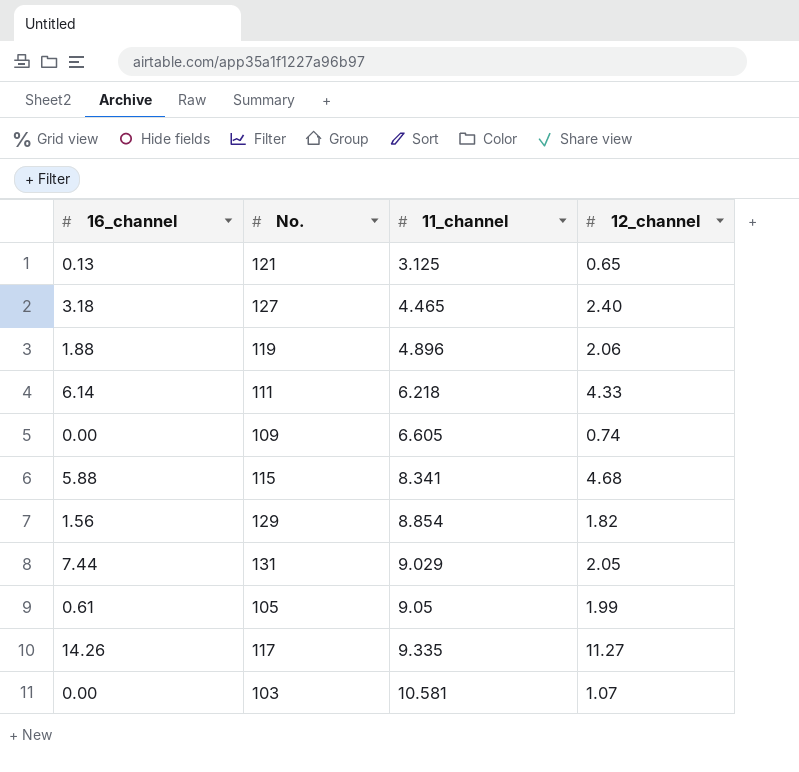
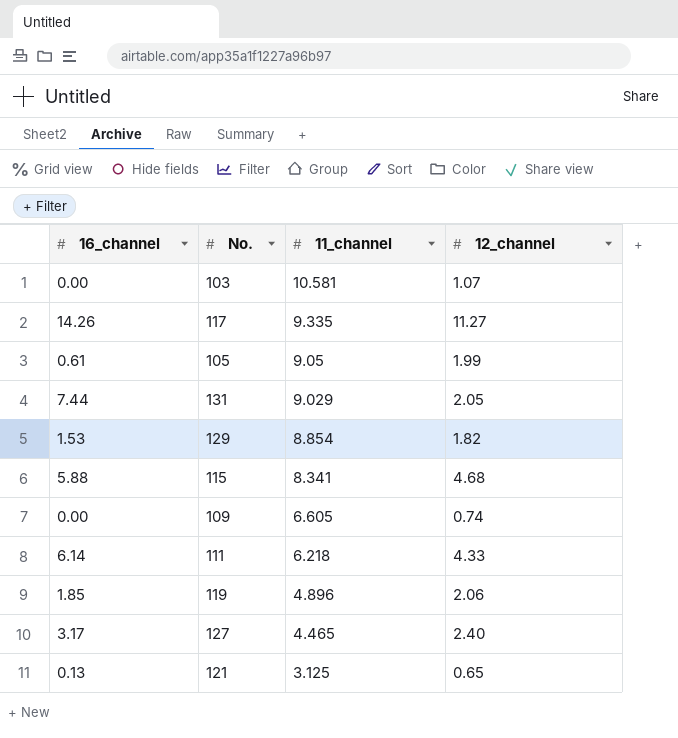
row order: 11_channel ascending -> 11_channel descending
129 | 16_channel: 1.56 -> 1.53
119 | 16_channel: 1.88 -> 1.85
127 | 16_channel: 3.18 -> 3.17

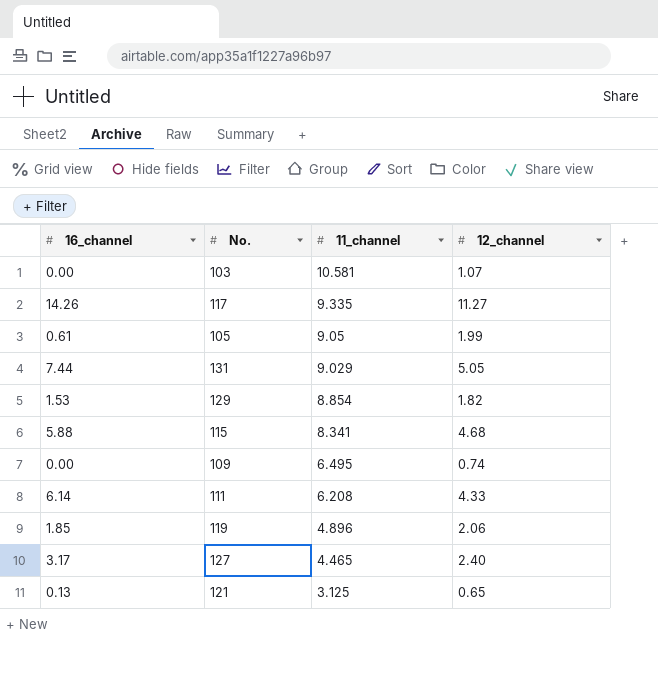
131 | 12_channel: 2.05 -> 5.05
109 | 11_channel: 6.605 -> 6.495
111 | 11_channel: 6.218 -> 6.208

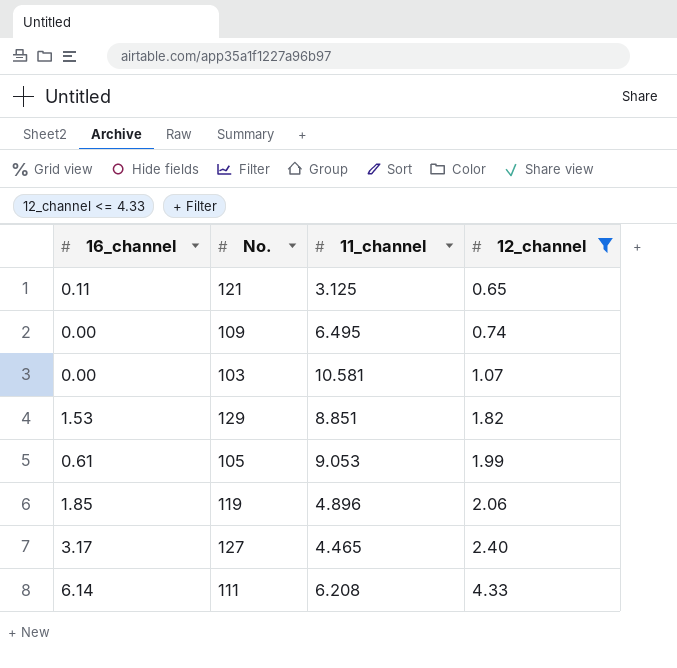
filter: none -> 12_channel <= 4.33
row order: 11_channel descending -> 12_channel ascending
121 | 16_channel: 0.13 -> 0.11
129 | 11_channel: 8.854 -> 8.851
105 | 11_channel: 9.05 -> 9.053

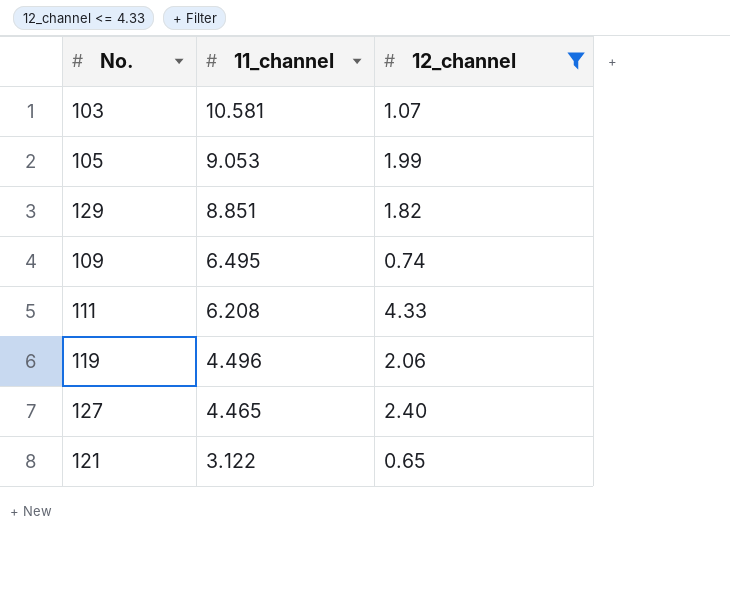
row order: 12_channel ascending -> 11_channel descending
column 16_channel | position: 1 -> none
119 | 11_channel: 4.896 -> 4.496
121 | 11_channel: 3.125 -> 3.122

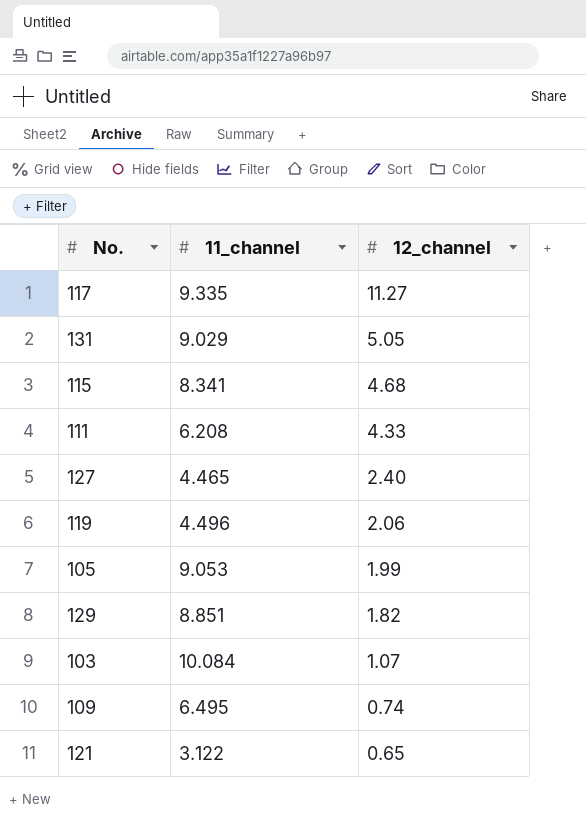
filter: 12_channel <= 4.33 -> none
row order: 11_channel descending -> 12_channel descending
103 | 11_channel: 10.581 -> 10.084

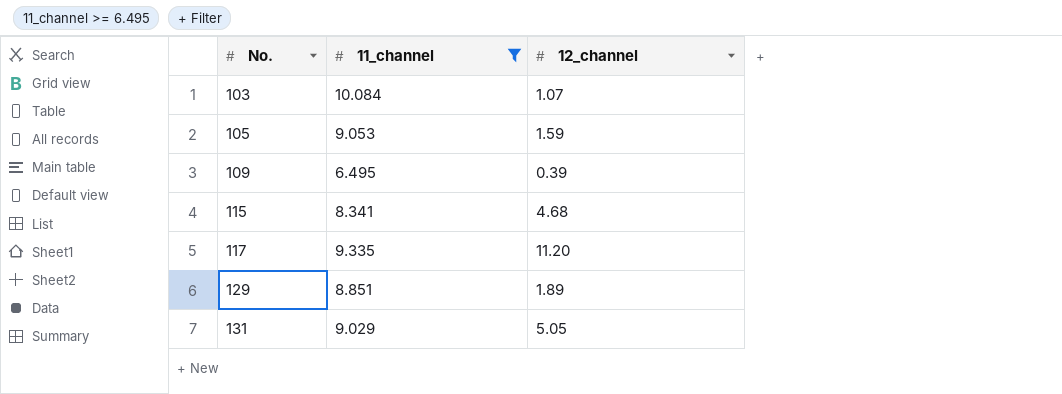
filter: none -> 11_channel >= 6.495
row order: 12_channel descending -> No. ascending
105 | 12_channel: 1.99 -> 1.59
109 | 12_channel: 0.74 -> 0.39
117 | 12_channel: 11.27 -> 11.20
129 | 12_channel: 1.82 -> 1.89

